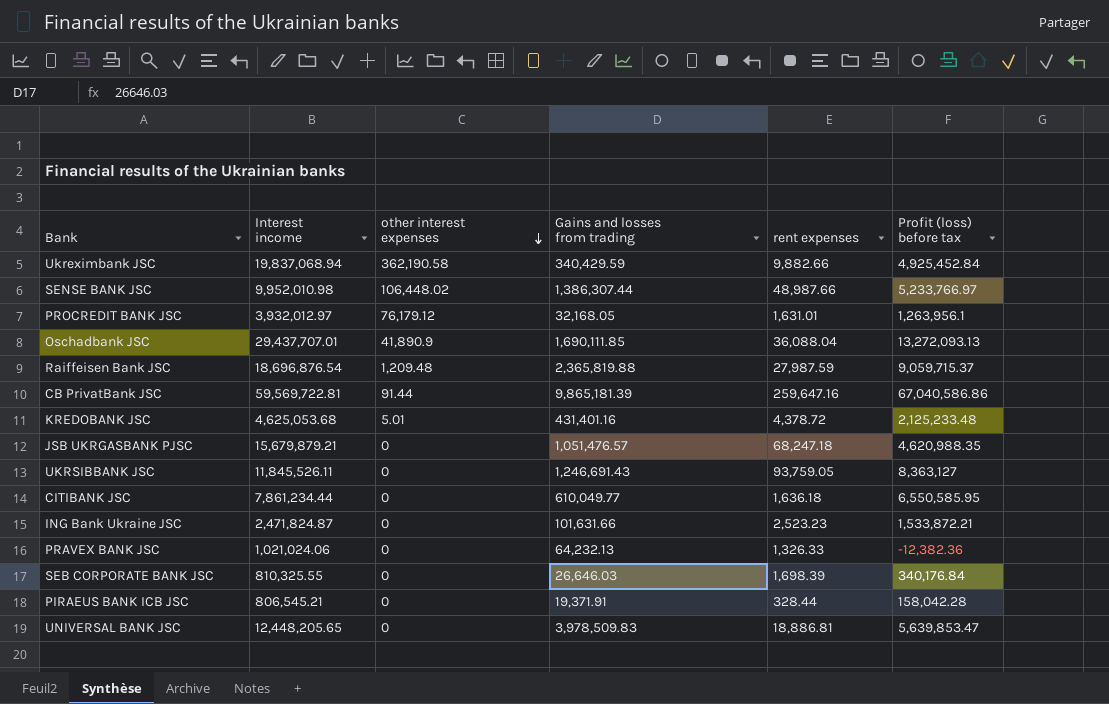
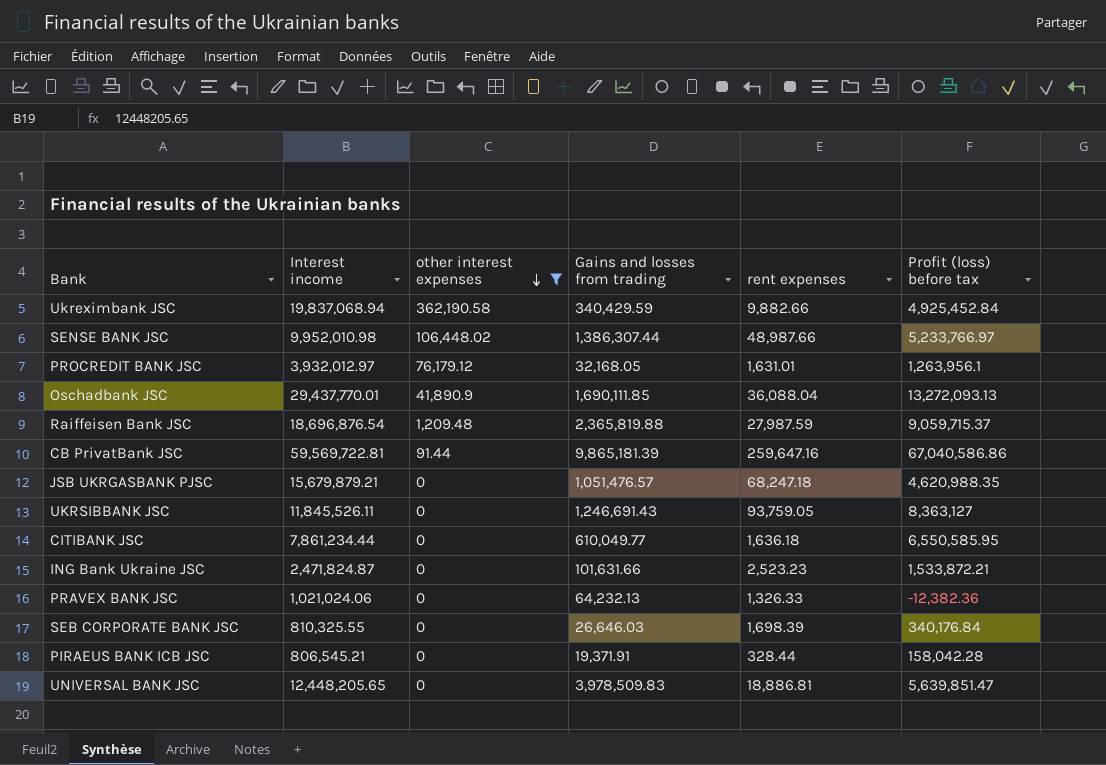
filter: none -> other interest expenses != 5.01
Oschadbank JSC | Interest income: 29,437,707.01 -> 29,437,770.01
UNIVERSAL BANK JSC | Profit (loss) before tax: 5,639,853.47 -> 5,639,851.47

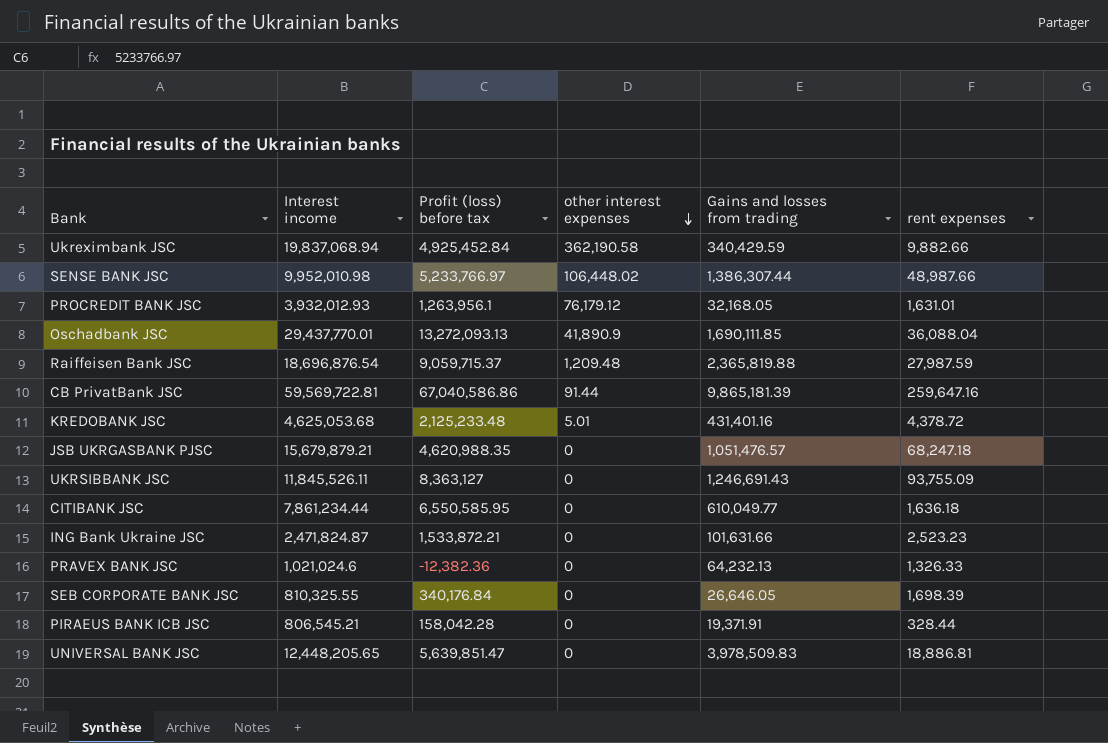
filter: other interest expenses != 5.01 -> none
column Profit (loss) before tax | position: 6 -> 3
PROCREDIT BANK JSC | Interest income: 3,932,012.97 -> 3,932,012.93
UKRSIBBANK JSC | rent expenses: 93,759.05 -> 93,755.09
PRAVEX BANK JSC | Interest income: 1,021,024.06 -> 1,021,024.6
SEB CORPORATE BANK JSC | Gains and losses from trading: 26,646.03 -> 26,646.05

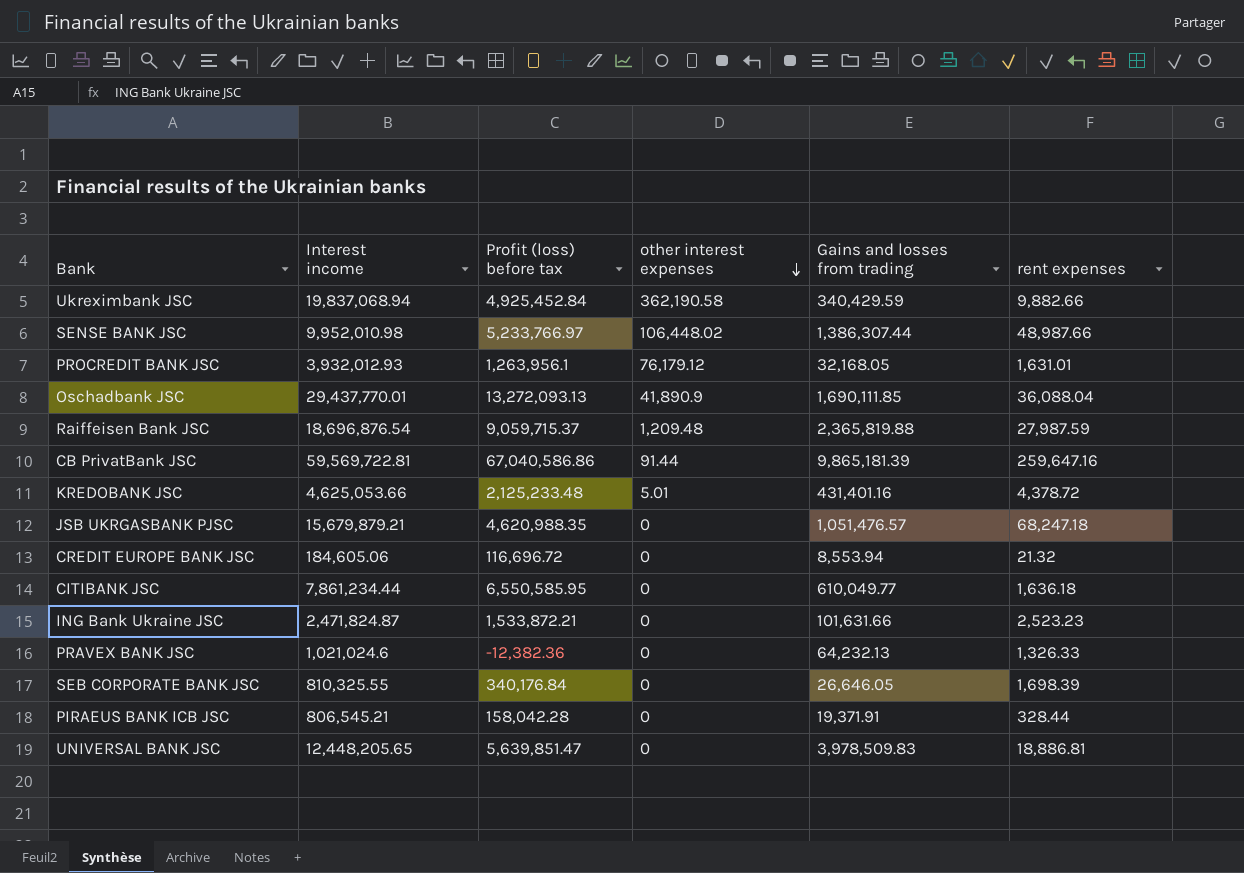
row UKRSIBBANK JSC: 11,845,526.11 | 8,363,127 | 0 | 1,246,691.43 | 93,755.09 -> none
KREDOBANK JSC | Interest income: 4,625,053.68 -> 4,625,053.66
row CREDIT EUROPE BANK JSC: none -> 184,605.06 | 116,696.72 | 0 | 8,553.94 | 21.32

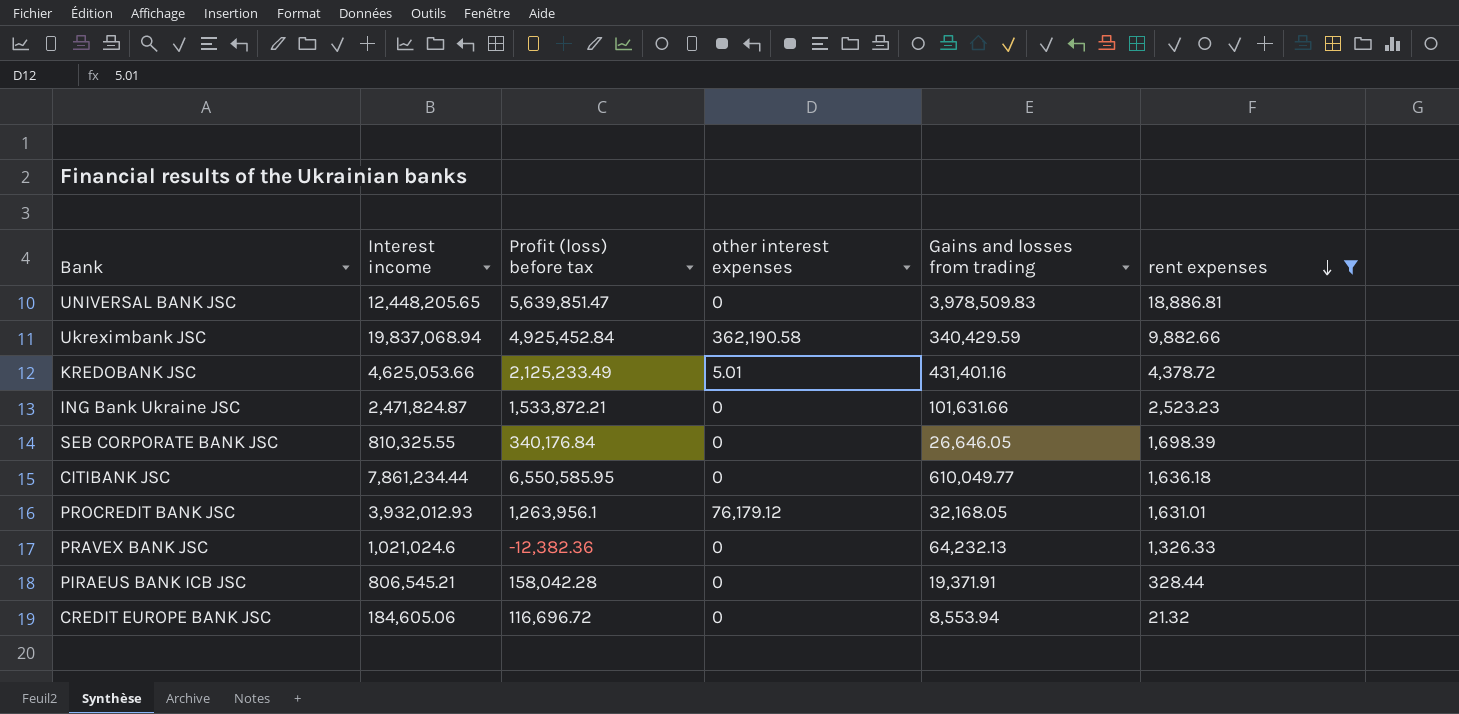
filter: none -> rent expenses <= 18,886.81
row order: other interest expenses descending -> rent expenses descending
KREDOBANK JSC | Profit (loss) before tax: 2,125,233.48 -> 2,125,233.49

